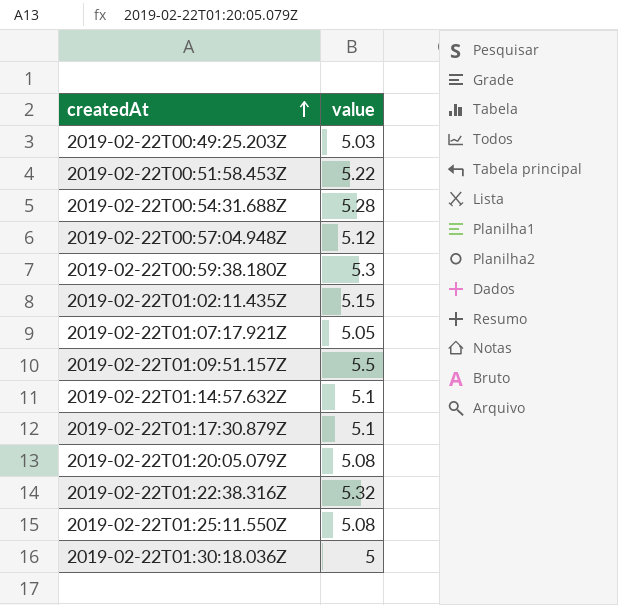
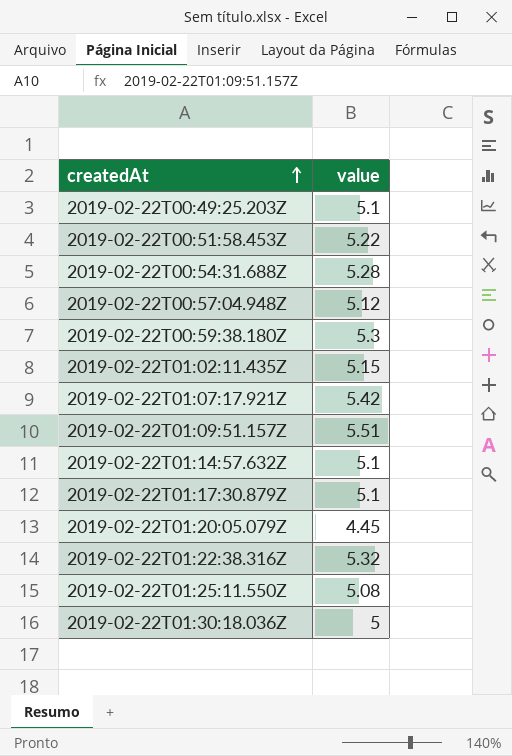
2019-02-22T00:49:25.203Z | value: 5.03 -> 5.1
2019-02-22T01:07:17.921Z | value: 5.05 -> 5.42
2019-02-22T01:09:51.157Z | value: 5.5 -> 5.51
2019-02-22T01:20:05.079Z | value: 5.08 -> 4.45

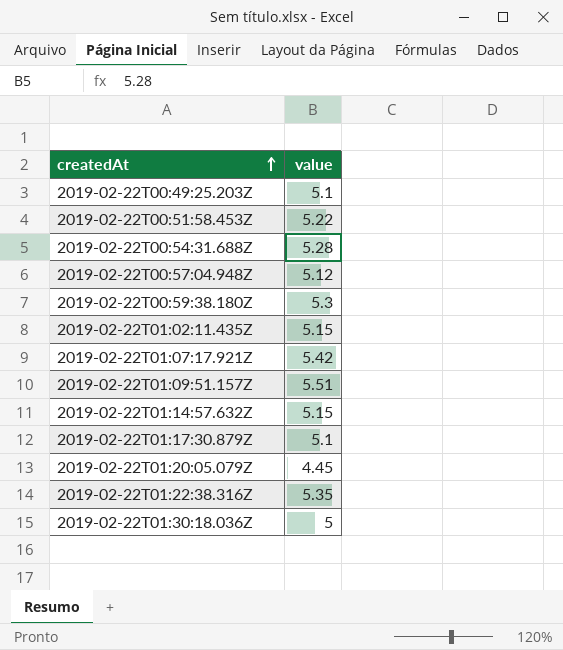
row 2019-02-22T01:25:11.550Z: 5.08 -> none
2019-02-22T01:14:57.632Z | value: 5.1 -> 5.15
2019-02-22T01:22:38.316Z | value: 5.32 -> 5.35

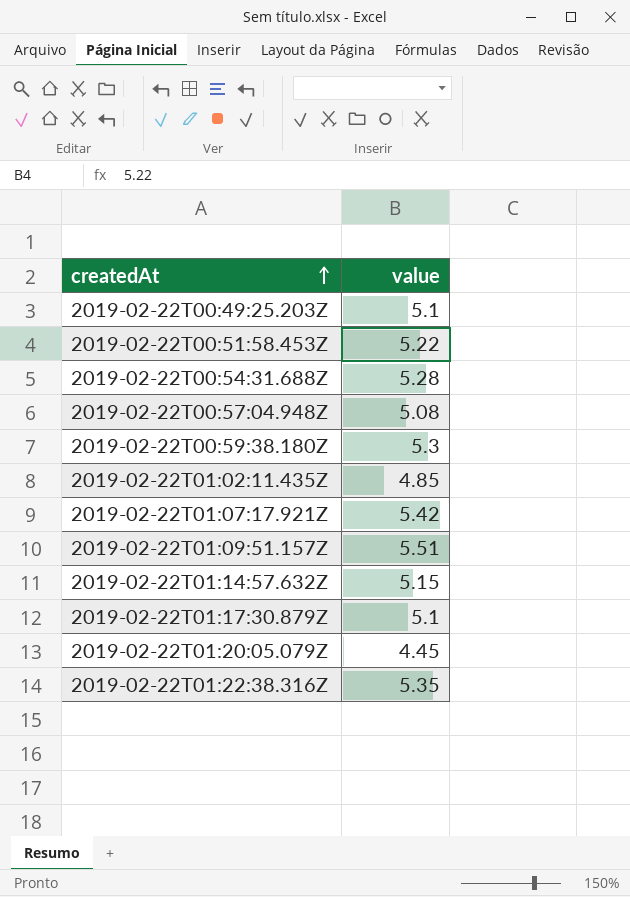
row 2019-02-22T01:30:18.036Z: 5 -> none
2019-02-22T00:57:04.948Z | value: 5.12 -> 5.08
2019-02-22T01:02:11.435Z | value: 5.15 -> 4.85

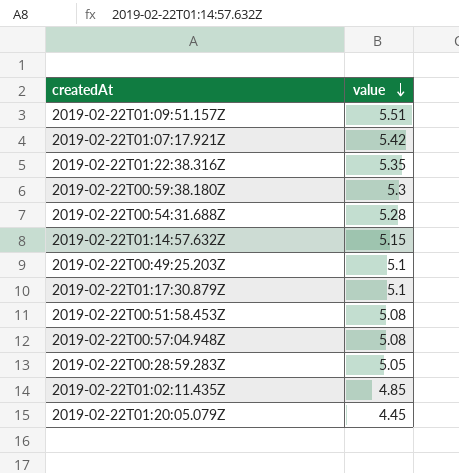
row order: createdAt ascending -> value descending
2019-02-22T00:51:58.453Z | value: 5.22 -> 5.08
row 2019-02-22T00:28:59.283Z: none -> 5.05

